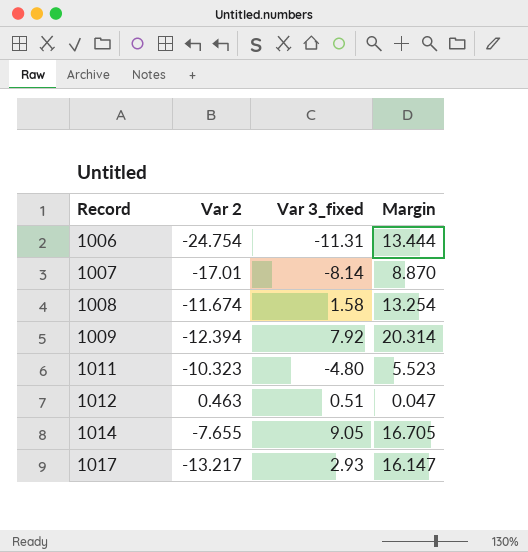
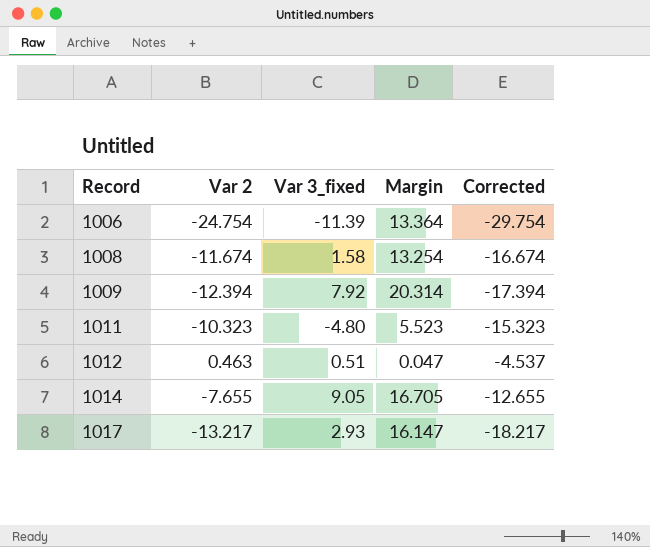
column Corrected | formula: none -> [Var 2] - 5
row 1007: -17.01 | -8.14 | 8.870 -> none
1006 | Var 3_fixed: -11.31 -> -11.39
1006 | Margin: 13.444 -> 13.364

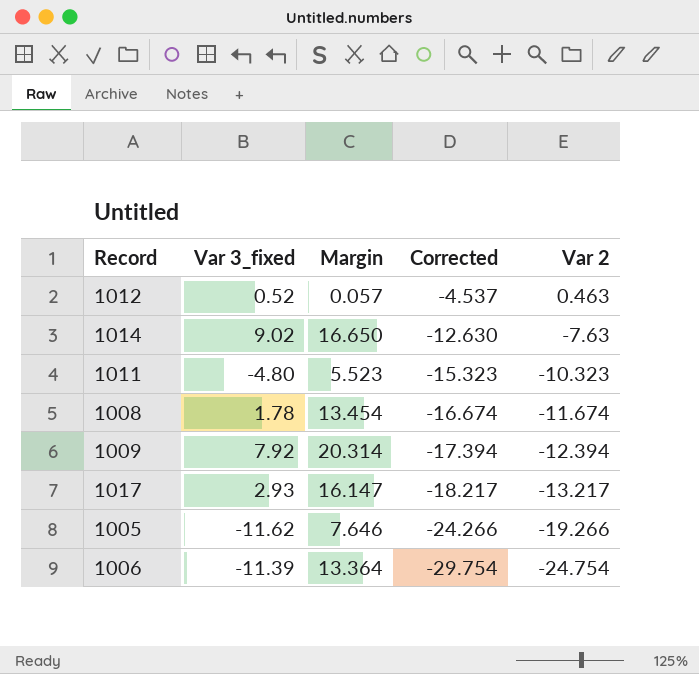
row order: Record ascending -> Corrected descending
column Var 2 | position: 2 -> 5
1012 | Var 3_fixed: 0.51 -> 0.52
1012 | Margin: 0.047 -> 0.057
1014 | Var 3_fixed: 9.05 -> 9.02
1014 | Margin: 16.705 -> 16.650
1014 | Corrected: -12.655 -> -12.630
1014 | Var 2: -7.655 -> -7.63
1008 | Var 3_fixed: 1.58 -> 1.78
1008 | Margin: 13.254 -> 13.454
row 1005: none -> -11.62 | 7.646 | -24.266 | -19.266

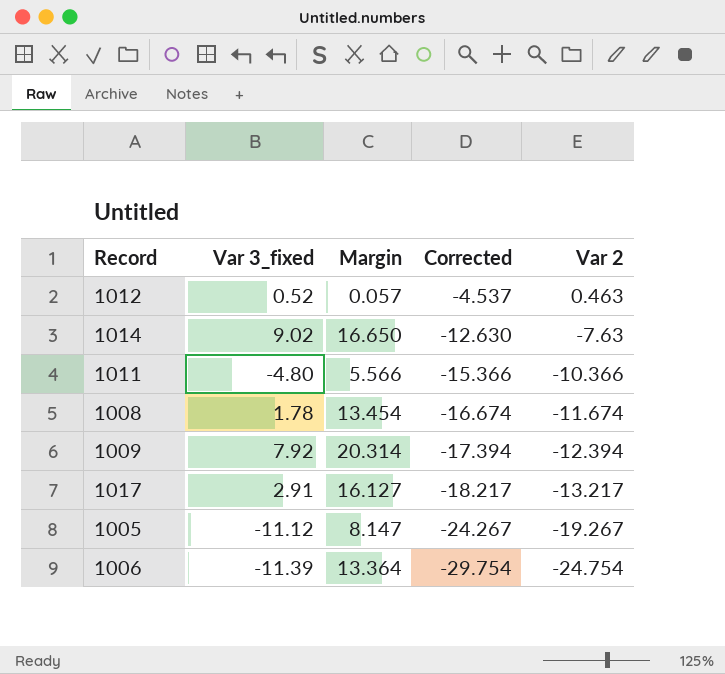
1011 | Margin: 5.523 -> 5.566
1011 | Corrected: -15.323 -> -15.366
1011 | Var 2: -10.323 -> -10.366
1017 | Var 3_fixed: 2.93 -> 2.91
1017 | Margin: 16.147 -> 16.127
1005 | Var 3_fixed: -11.62 -> -11.12
1005 | Margin: 7.646 -> 8.147
1005 | Corrected: -24.266 -> -24.267
1005 | Var 2: -19.266 -> -19.267

